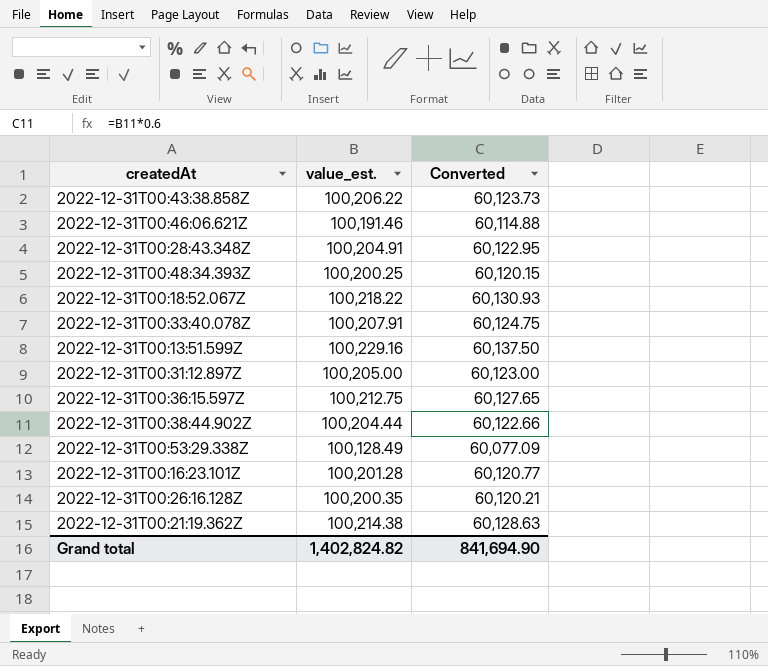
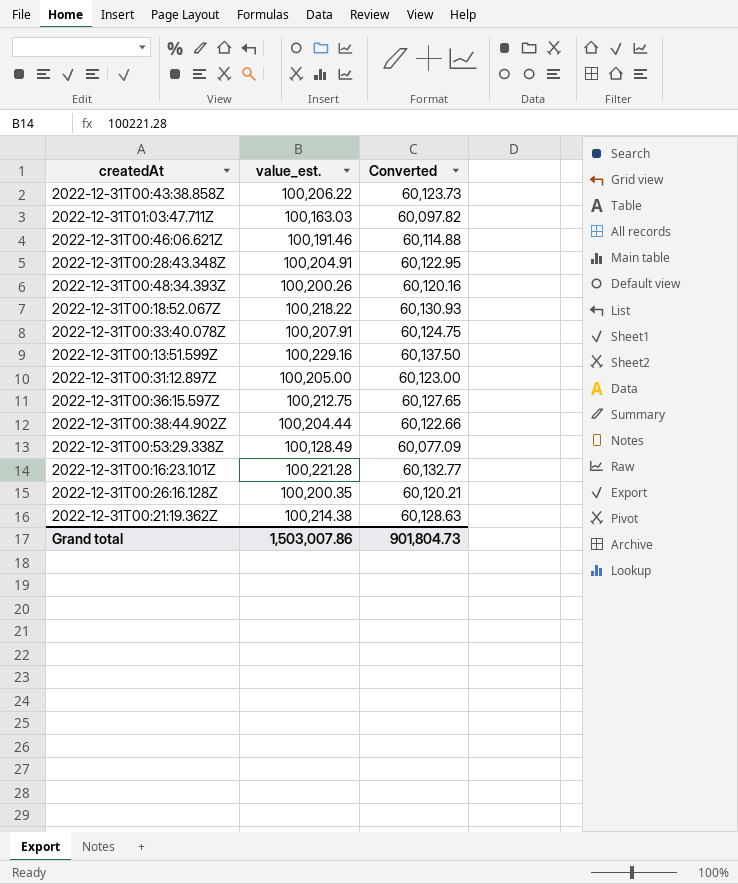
row 2022-12-31T01:03:47.711Z: none -> 100,163.03 | 60,097.82
2022-12-31T00:48:34.393Z | value_est.: 100,200.25 -> 100,200.26
2022-12-31T00:48:34.393Z | Converted: 60,120.15 -> 60,120.16
2022-12-31T00:16:23.101Z | value_est.: 100,201.28 -> 100,221.28
2022-12-31T00:16:23.101Z | Converted: 60,120.77 -> 60,132.77
Grand total | value_est.: 1,402,824.82 -> 1,503,007.86
Grand total | Converted: 841,694.90 -> 901,804.73

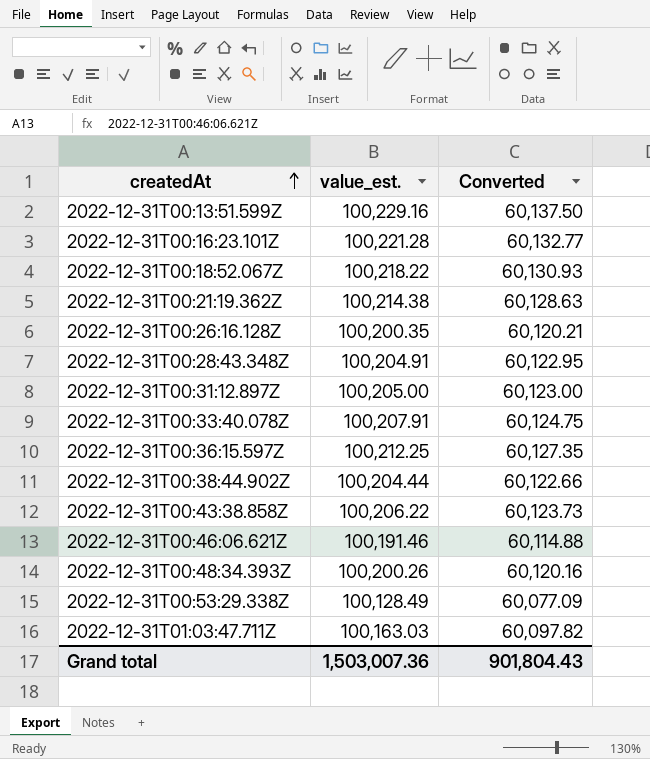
row order: none -> createdAt ascending
2022-12-31T00:36:15.597Z | value_est.: 100,212.75 -> 100,212.25
2022-12-31T00:36:15.597Z | Converted: 60,127.65 -> 60,127.35
Grand total | value_est.: 1,503,007.86 -> 1,503,007.36
Grand total | Converted: 901,804.73 -> 901,804.43

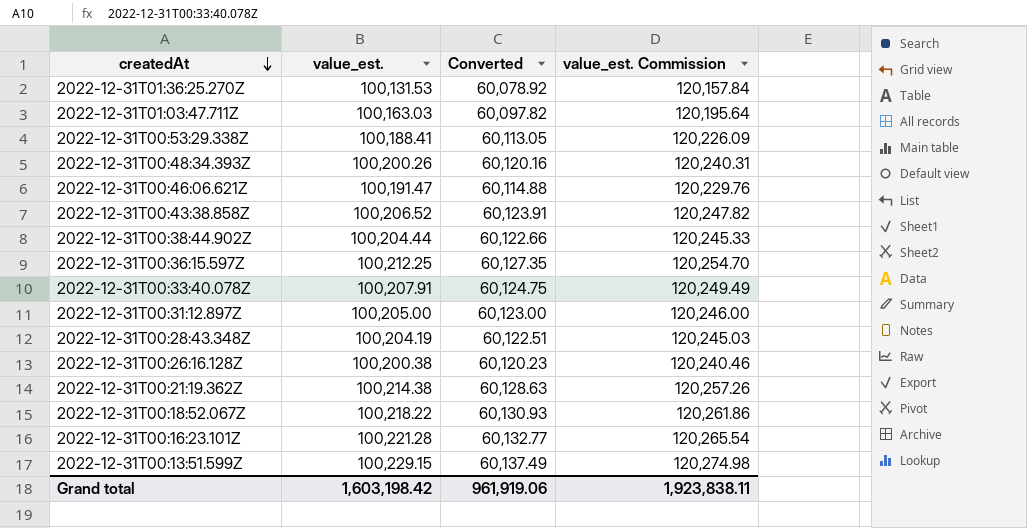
row order: createdAt ascending -> createdAt descending
column value_est. Commission | formula: none -> [value_est.] * 1.2
row 2022-12-31T01:36:25.270Z: none -> 100,131.53 | 60,078.92 | 120,157.84
2022-12-31T00:53:29.338Z | value_est.: 100,128.49 -> 100,188.41
2022-12-31T00:53:29.338Z | Converted: 60,077.09 -> 60,113.05
2022-12-31T00:46:06.621Z | value_est.: 100,191.46 -> 100,191.47
2022-12-31T00:43:38.858Z | value_est.: 100,206.22 -> 100,206.52
2022-12-31T00:43:38.858Z | Converted: 60,123.73 -> 60,123.91
2022-12-31T00:28:43.348Z | value_est.: 100,204.91 -> 100,204.19
2022-12-31T00:28:43.348Z | Converted: 60,122.95 -> 60,122.51
2022-12-31T00:26:16.128Z | value_est.: 100,200.35 -> 100,200.38
2022-12-31T00:26:16.128Z | Converted: 60,120.21 -> 60,120.23
2022-12-31T00:13:51.599Z | value_est.: 100,229.16 -> 100,229.15
2022-12-31T00:13:51.599Z | Converted: 60,137.50 -> 60,137.49
Grand total | value_est.: 1,503,007.36 -> 1,603,198.42
Grand total | Converted: 901,804.43 -> 961,919.06

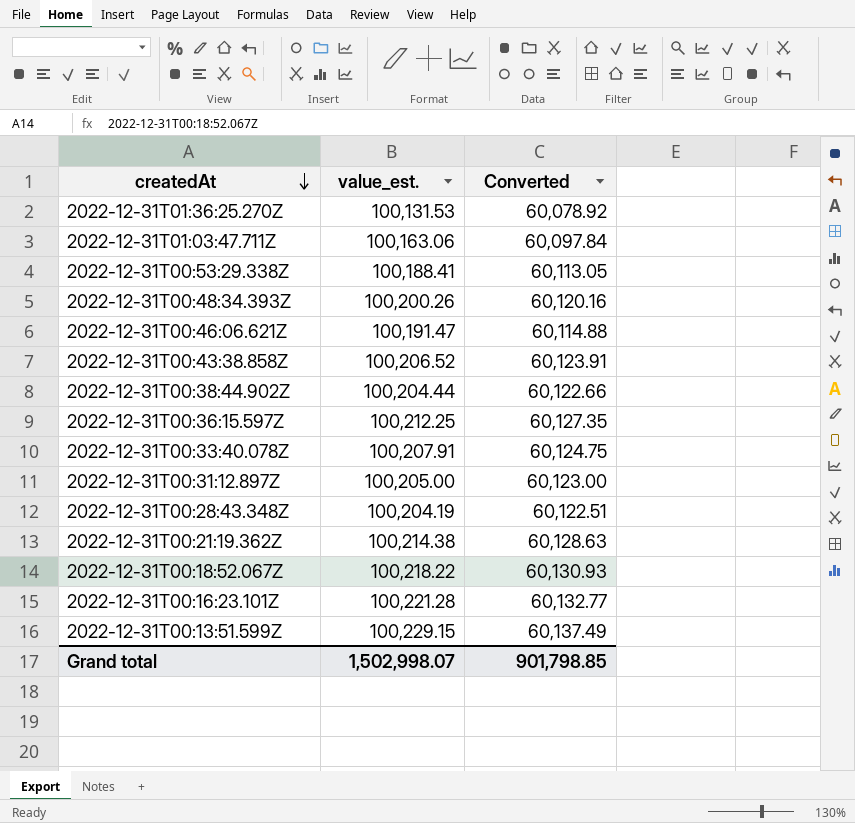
column value_est. Commission | formula: [value_est.] * 1.2 -> none
row 2022-12-31T00:26:16.128Z: 100,200.38 | 60,120.23 | 120,240.46 -> none
2022-12-31T01:03:47.711Z | value_est.: 100,163.03 -> 100,163.06
2022-12-31T01:03:47.711Z | Converted: 60,097.82 -> 60,097.84
Grand total | value_est.: 1,603,198.42 -> 1,502,998.07
Grand total | Converted: 961,919.06 -> 901,798.85

